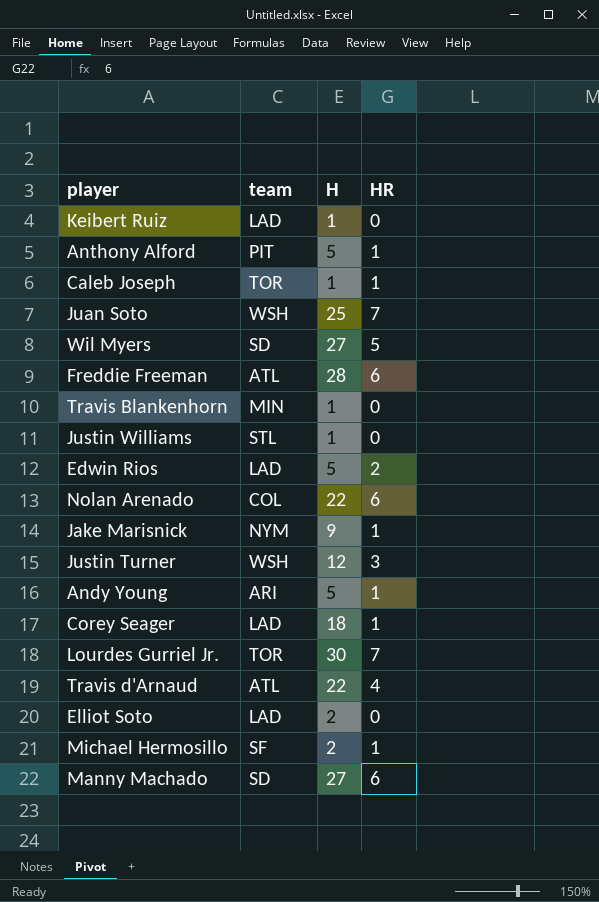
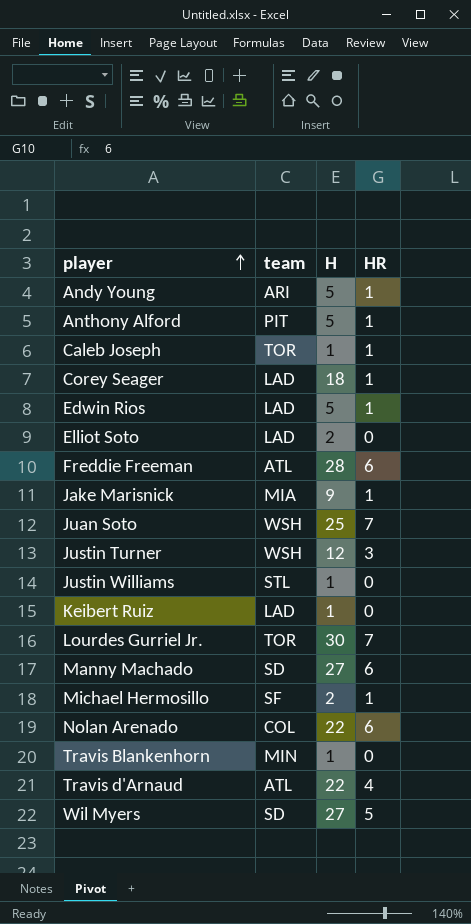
row order: none -> player ascending
Edwin Rios | HR: 2 -> 1
Jake Marisnick | team: NYM -> MIA

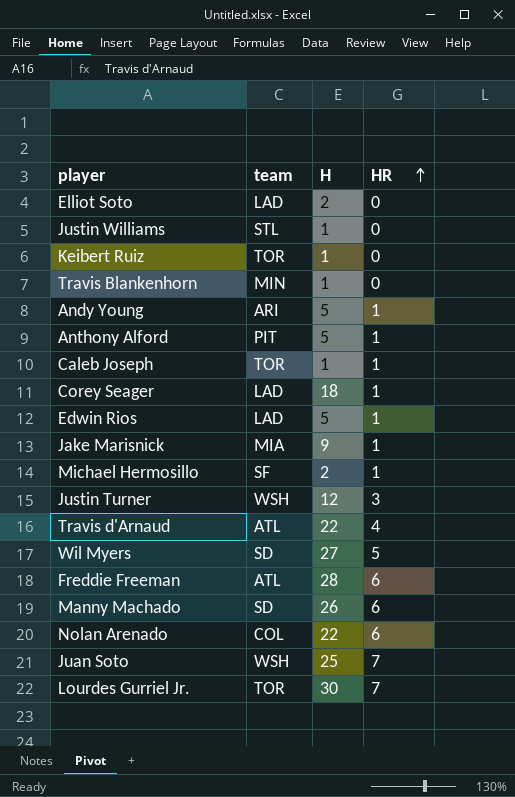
row order: player ascending -> HR ascending
Keibert Ruiz | team: LAD -> TOR
Manny Machado | H: 27 -> 26

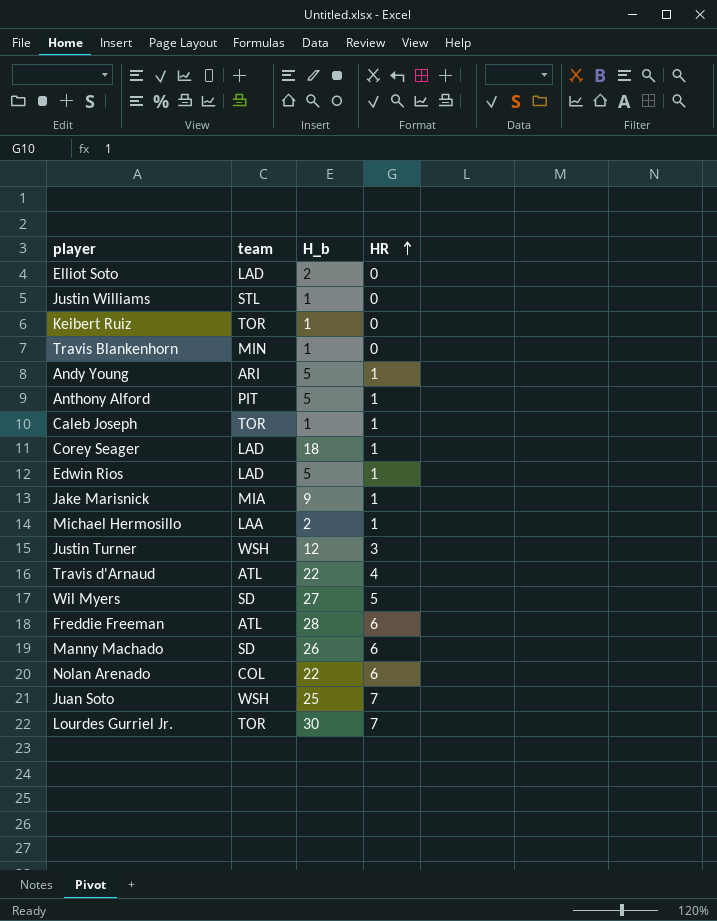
column name: H -> H_b
Michael Hermosillo | team: SF -> LAA

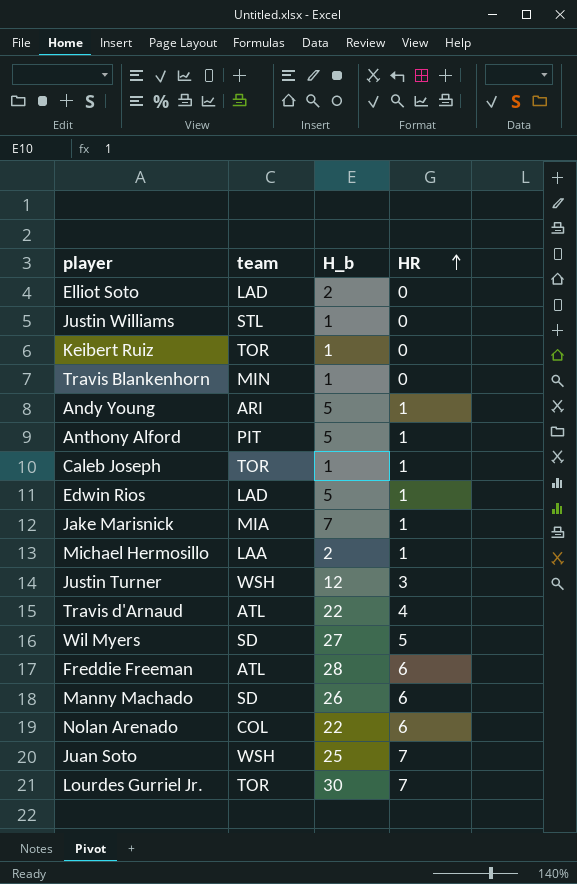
row Corey Seager: LAD | 18 | 1 -> none
Jake Marisnick | H_b: 9 -> 7

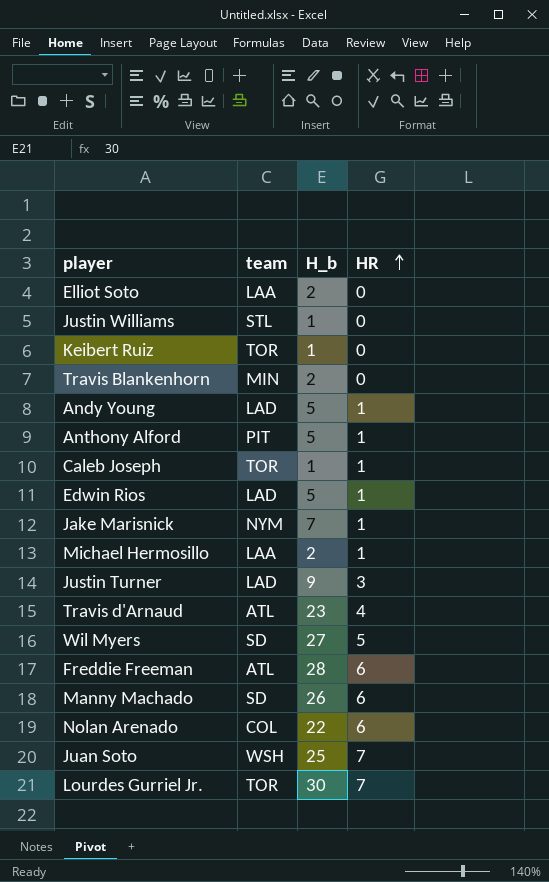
Elliot Soto | team: LAD -> LAA
Travis Blankenhorn | H_b: 1 -> 2
Andy Young | team: ARI -> LAD
Jake Marisnick | team: MIA -> NYM
Justin Turner | team: WSH -> LAD
Justin Turner | H_b: 12 -> 9
Travis d'Arnaud | H_b: 22 -> 23

